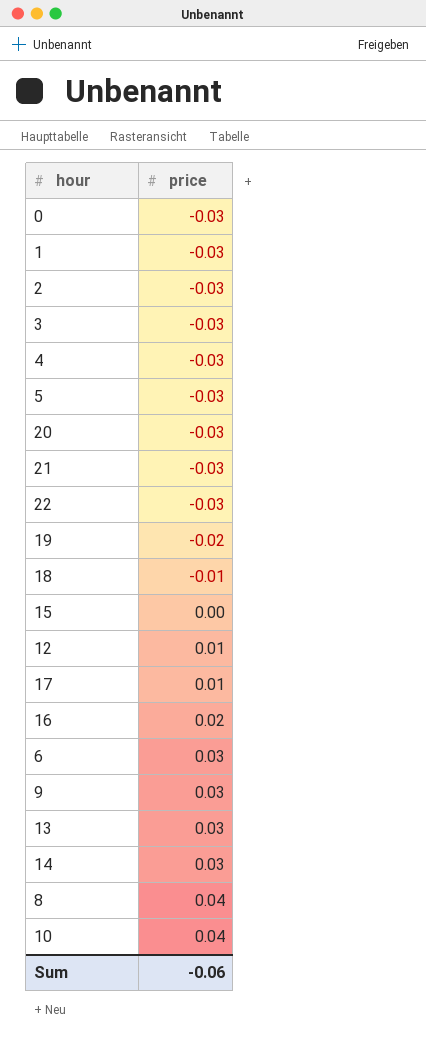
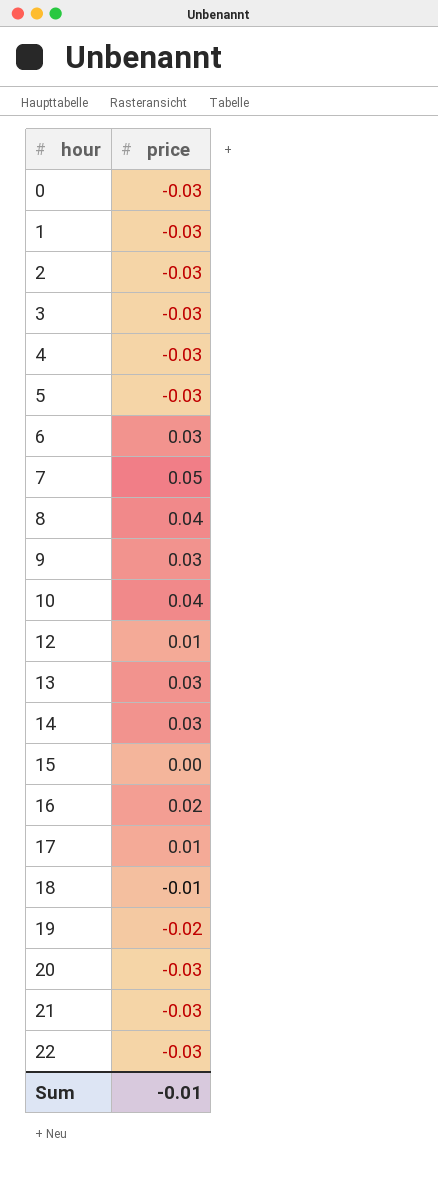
row order: price ascending -> hour ascending
row 7: none -> 0.05
Sum | price: -0.06 -> -0.01

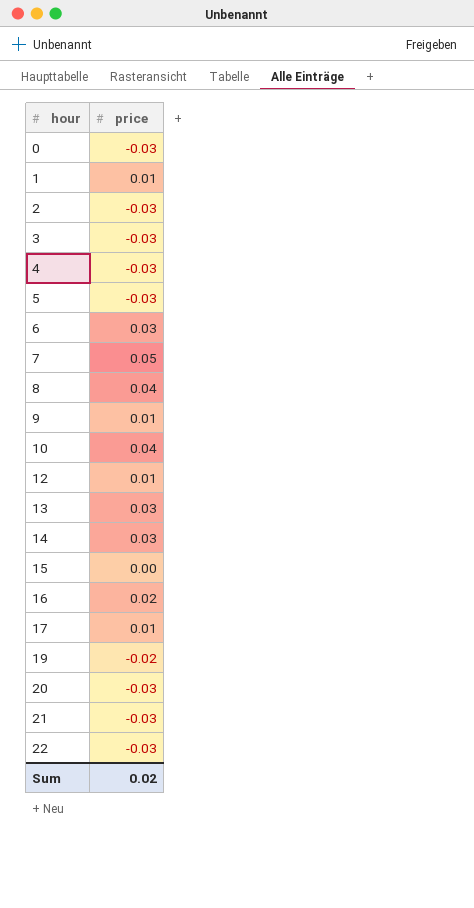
row 18: -0.01 -> none
1 | price: -0.03 -> 0.01
9 | price: 0.03 -> 0.01
Sum | price: -0.01 -> 0.02

